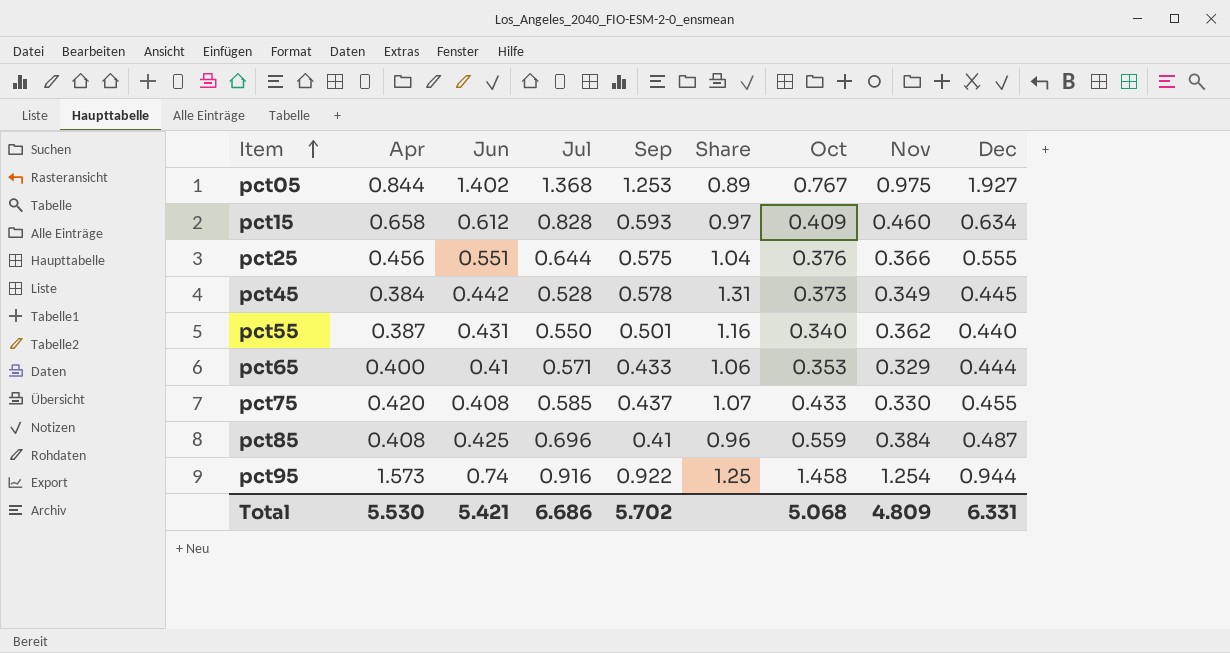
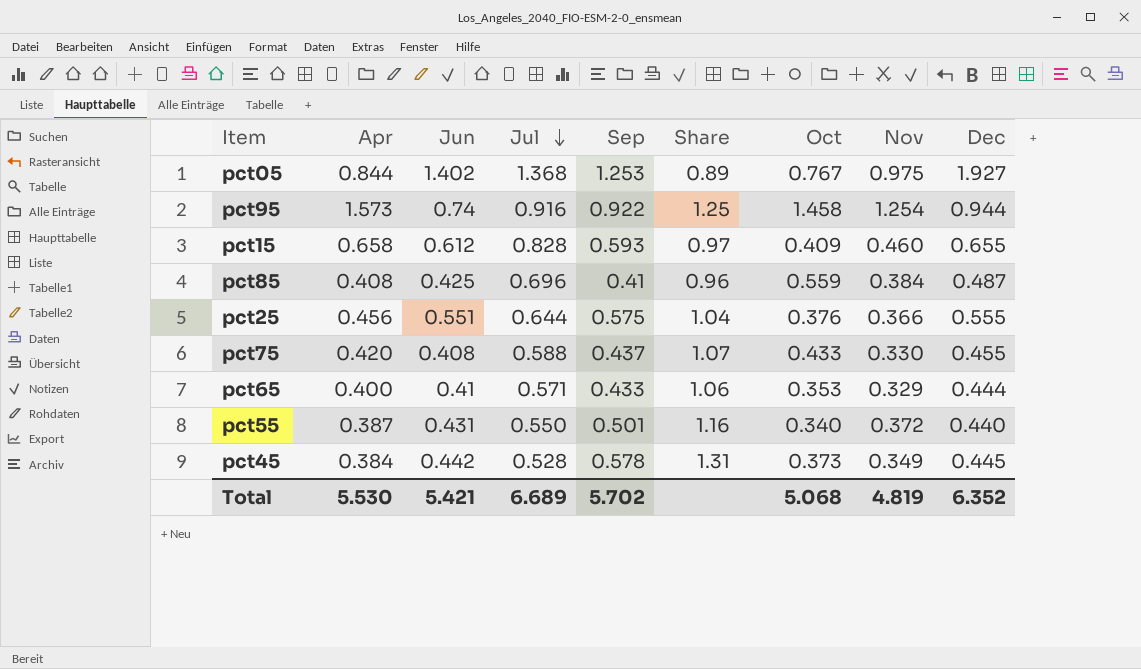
row order: Item ascending -> Jul descending
pct15 | Dec: 0.634 -> 0.655
pct75 | Jul: 0.585 -> 0.588
pct55 | Nov: 0.362 -> 0.372
Total | Jul: 6.686 -> 6.689
Total | Nov: 4.809 -> 4.819
Total | Dec: 6.331 -> 6.352

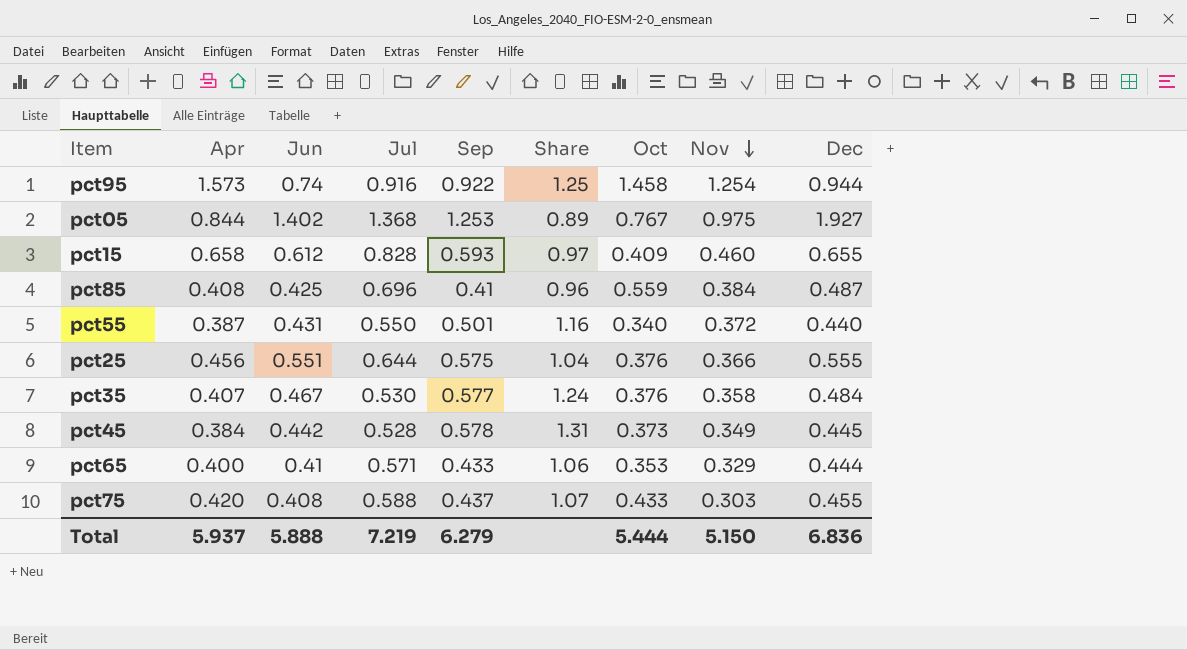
row order: Jul descending -> Nov descending
row pct35: none -> 0.407 | 0.467 | 0.530 | 0.577 | 1.24 | 0.376 | 0.358 | 0.484
pct75 | Nov: 0.330 -> 0.303
Total | Apr: 5.530 -> 5.937
Total | Jun: 5.421 -> 5.888
Total | Jul: 6.689 -> 7.219
Total | Sep: 5.702 -> 6.279
Total | Oct: 5.068 -> 5.444
Total | Nov: 4.819 -> 5.150
Total | Dec: 6.352 -> 6.836

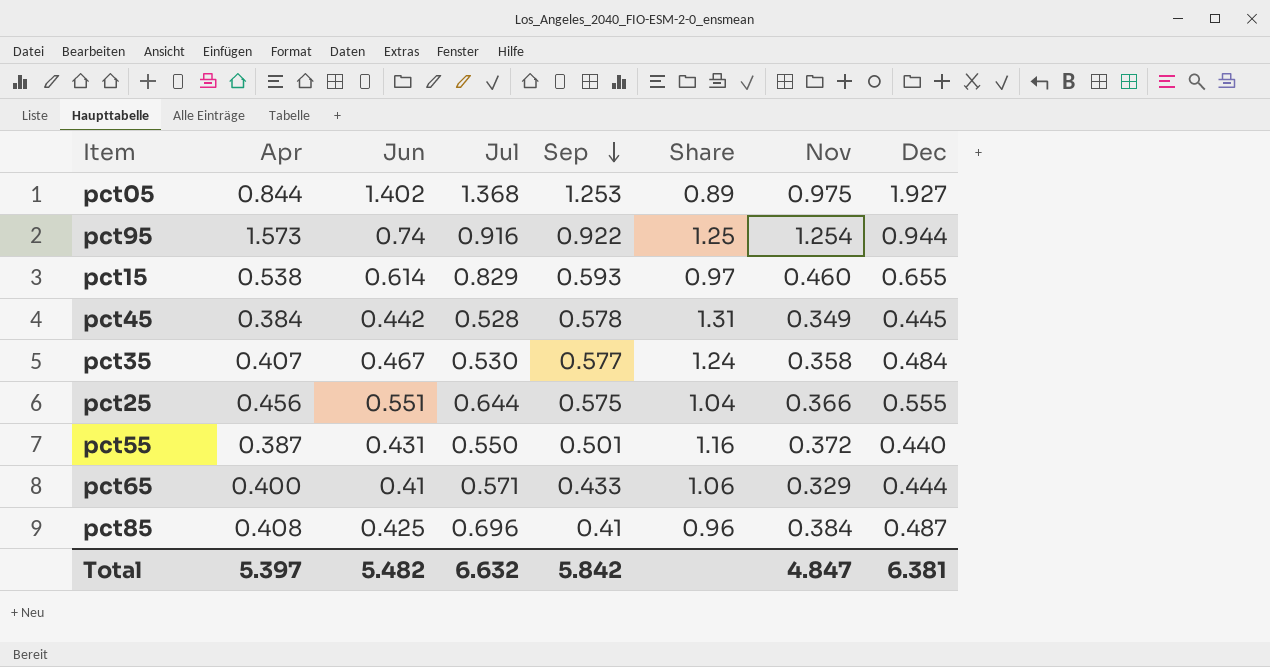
row order: Nov descending -> Sep descending
column Oct | position: 7 -> none
row pct75: 0.420 | 0.408 | 0.588 | 0.437 | 1.07 | 0.433 | 0.303 | 0.455 -> none
pct15 | Apr: 0.658 -> 0.538
pct15 | Jun: 0.612 -> 0.614
pct15 | Jul: 0.828 -> 0.829
Total | Apr: 5.937 -> 5.397
Total | Jun: 5.888 -> 5.482
Total | Jul: 7.219 -> 6.632
Total | Sep: 6.279 -> 5.842
Total | Nov: 5.150 -> 4.847
Total | Dec: 6.836 -> 6.381

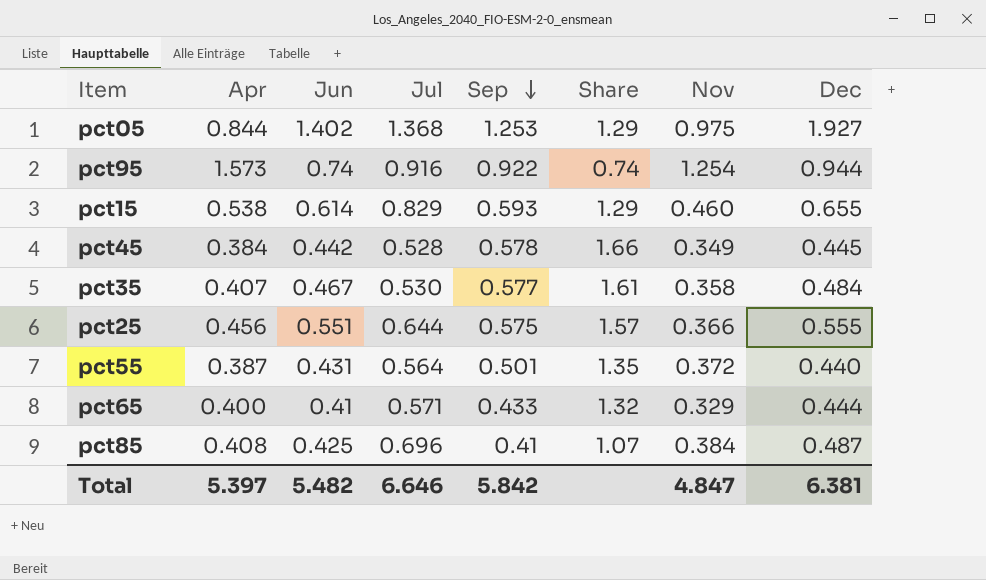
column Share | formula: [Sep] / [Jun] -> [Sep] / [Nov]
pct55 | Jul: 0.550 -> 0.564
Total | Jul: 6.632 -> 6.646

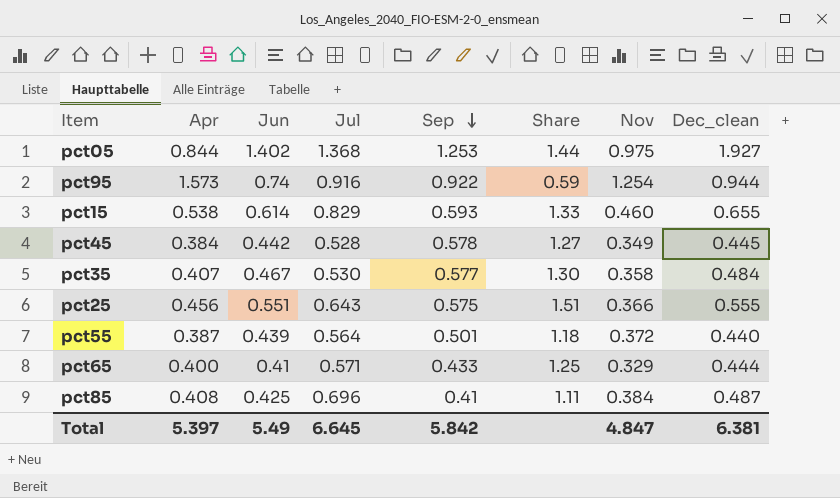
column Share | formula: [Sep] / [Nov] -> [Jun] / [Nov]
column name: Dec -> Dec_clean
pct25 | Jul: 0.644 -> 0.643
pct55 | Jun: 0.431 -> 0.439
Total | Jun: 5.482 -> 5.49
Total | Jul: 6.646 -> 6.645

